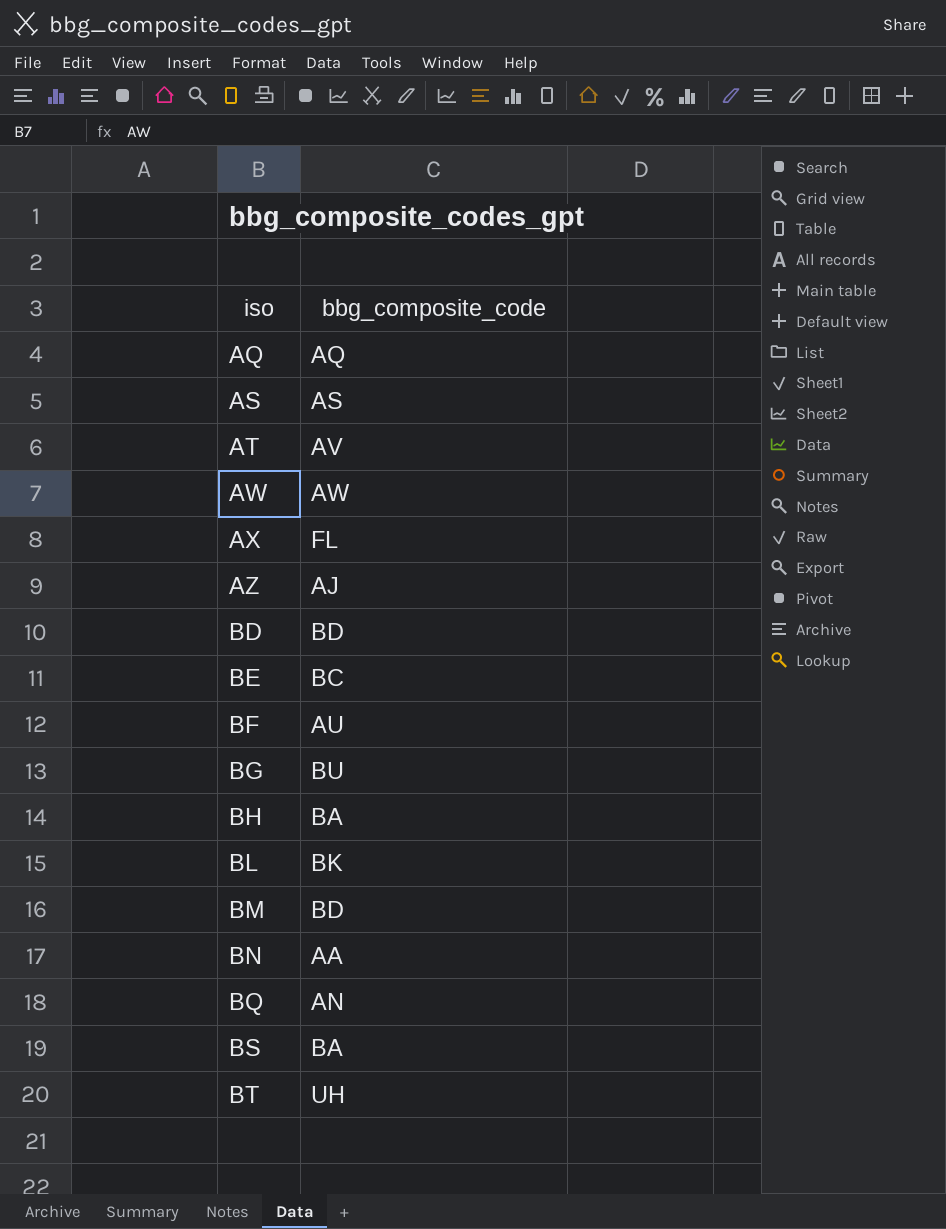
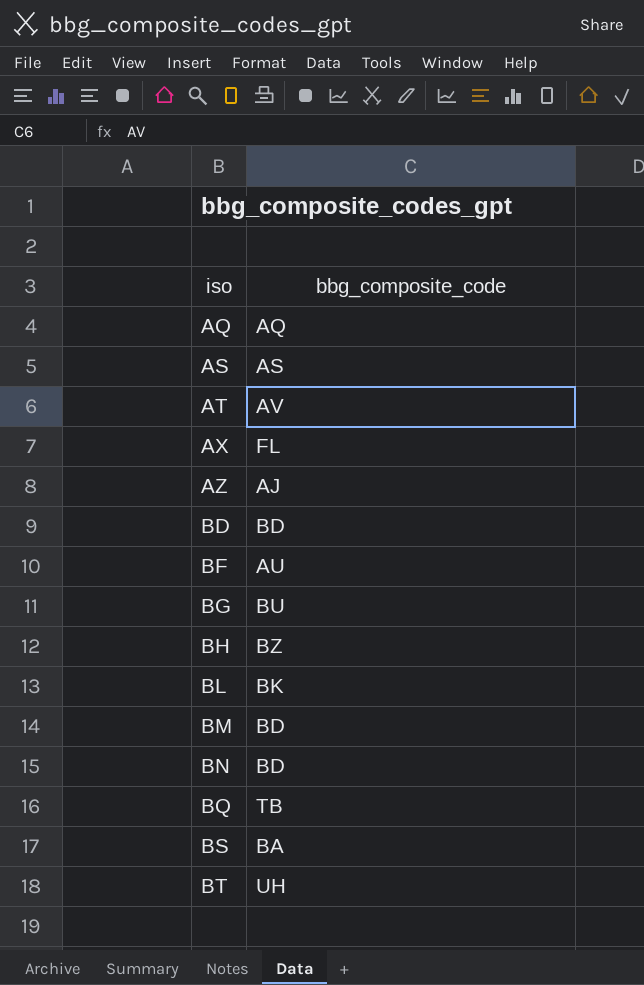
row AW: AW -> none
row BE: BC -> none
BH | bbg_composite_code: BA -> BZ
BN | bbg_composite_code: AA -> BD
BQ | bbg_composite_code: AN -> TB

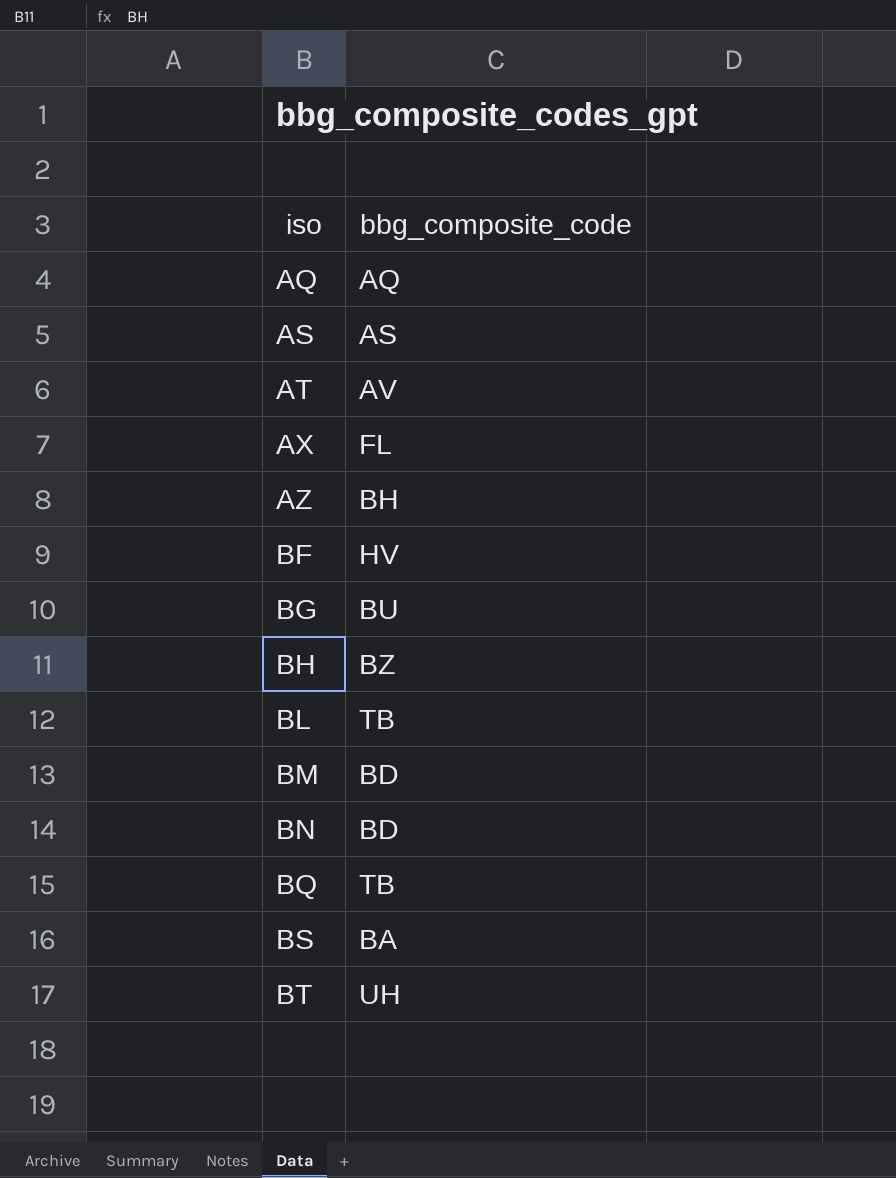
row BD: BD -> none
AZ | bbg_composite_code: AJ -> BH
BF | bbg_composite_code: AU -> HV
BL | bbg_composite_code: BK -> TB

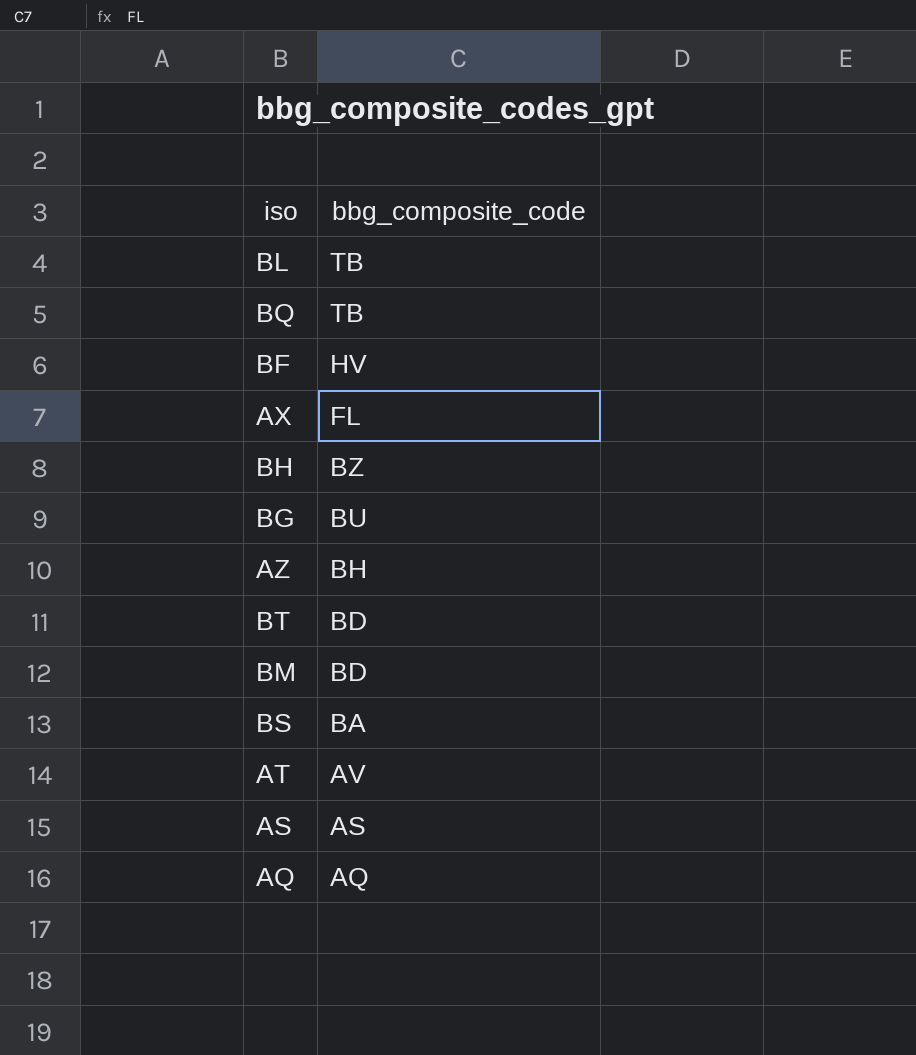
row order: iso ascending -> bbg_composite_code descending
row BN: BD -> none
BT | bbg_composite_code: UH -> BD

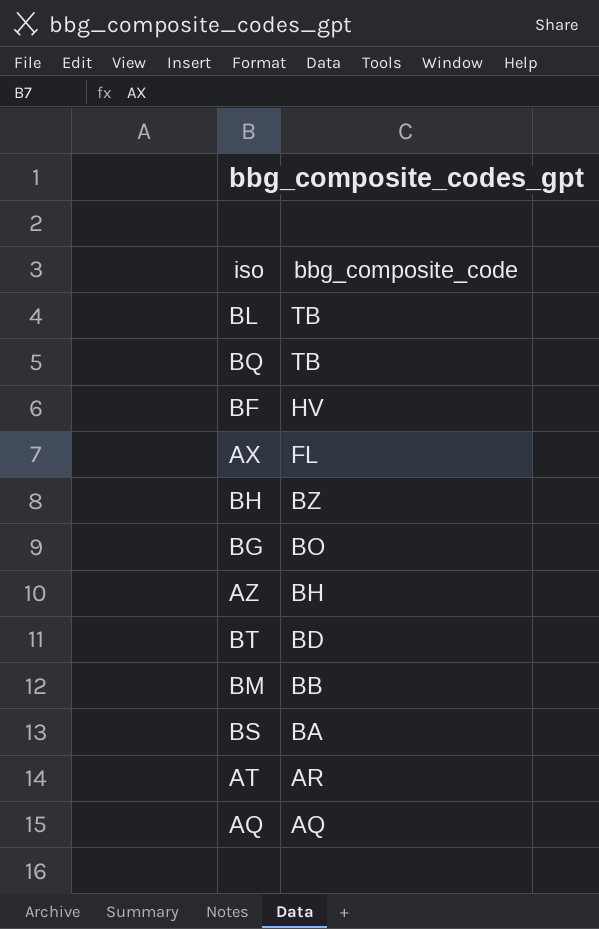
row AS: AS -> none
BG | bbg_composite_code: BU -> BO
BM | bbg_composite_code: BD -> BB
AT | bbg_composite_code: AV -> AR

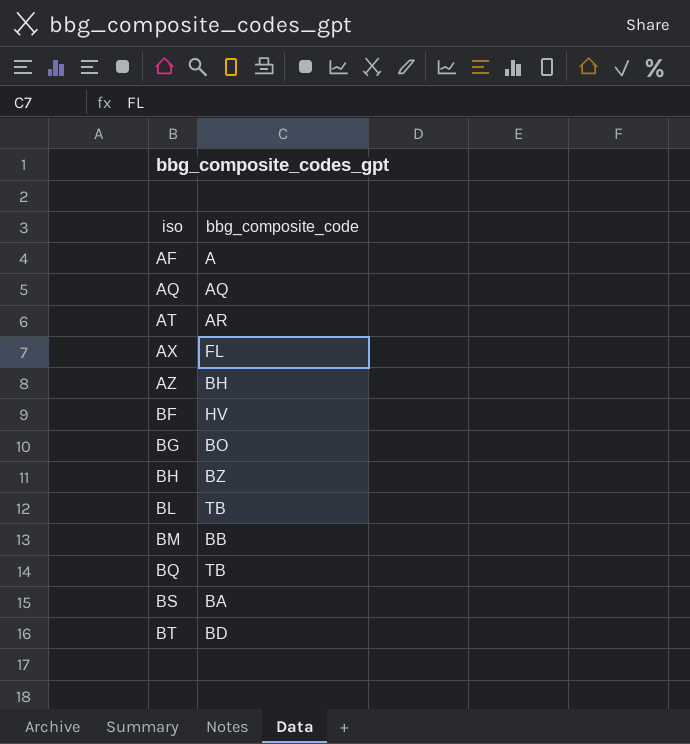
row order: bbg_composite_code descending -> iso ascending
row AF: none -> A

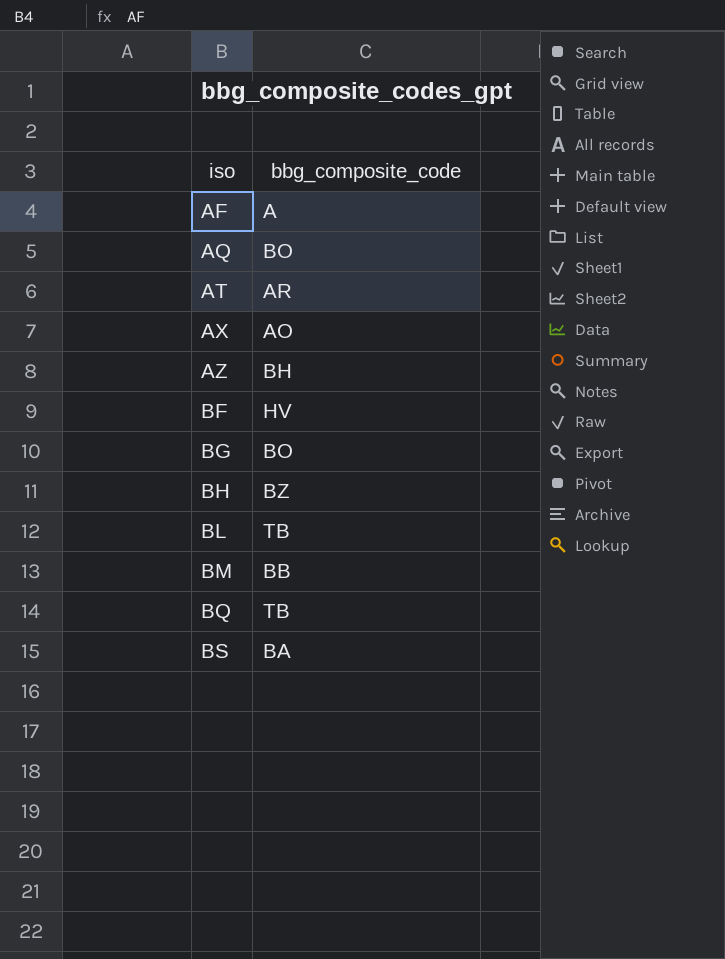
row BT: BD -> none
AQ | bbg_composite_code: AQ -> BO
AX | bbg_composite_code: FL -> AO

